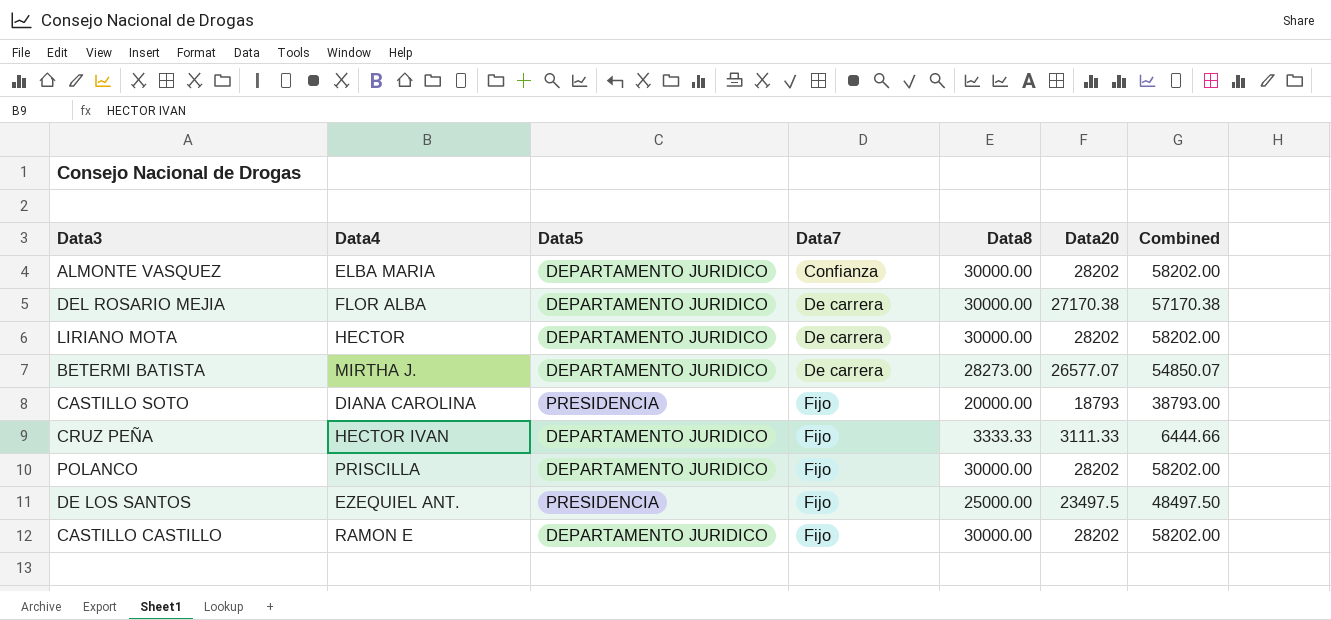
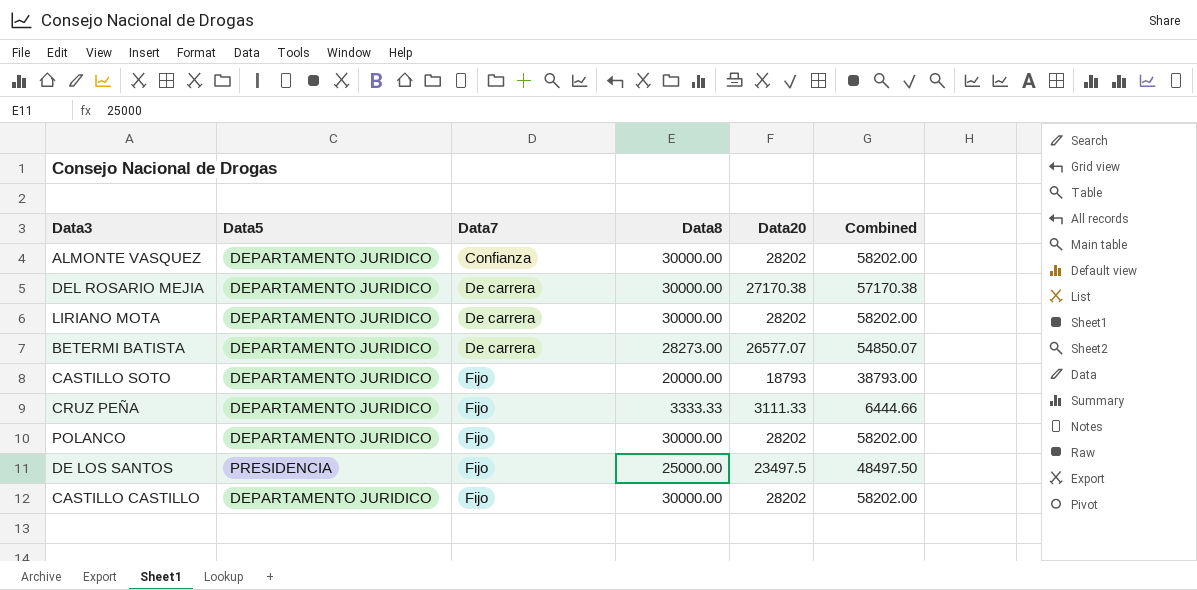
column Data4 | position: 2 -> none
CASTILLO SOTO | Data5: PRESIDENCIA -> DEPARTAMENTO JURIDICO

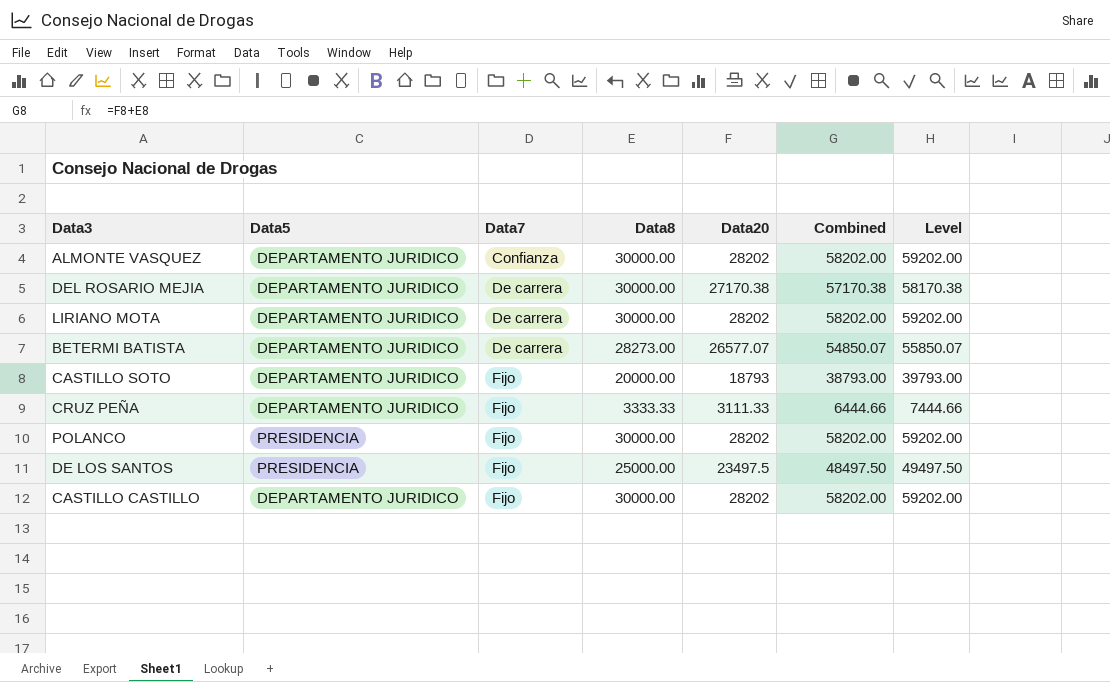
column Level | formula: none -> [Combined] + 1000
POLANCO | Data5: DEPARTAMENTO JURIDICO -> PRESIDENCIA

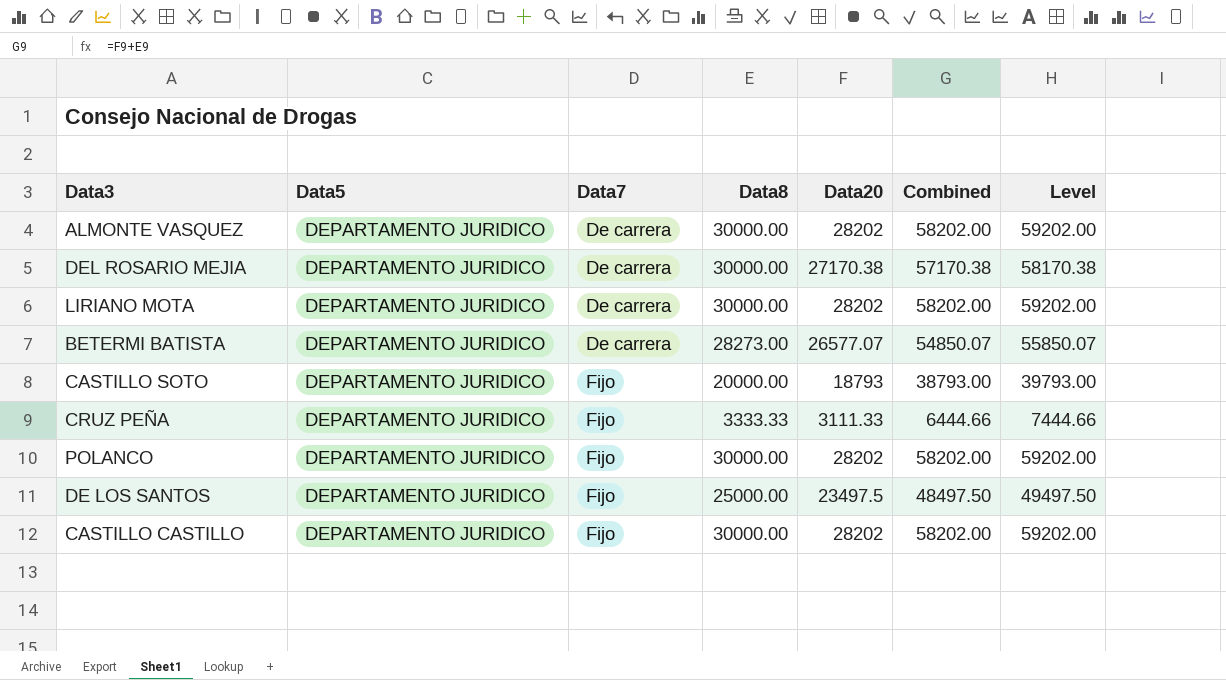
ALMONTE VASQUEZ | Data7: Confianza -> De carrera
POLANCO | Data5: PRESIDENCIA -> DEPARTAMENTO JURIDICO
DE LOS SANTOS | Data5: PRESIDENCIA -> DEPARTAMENTO JURIDICO

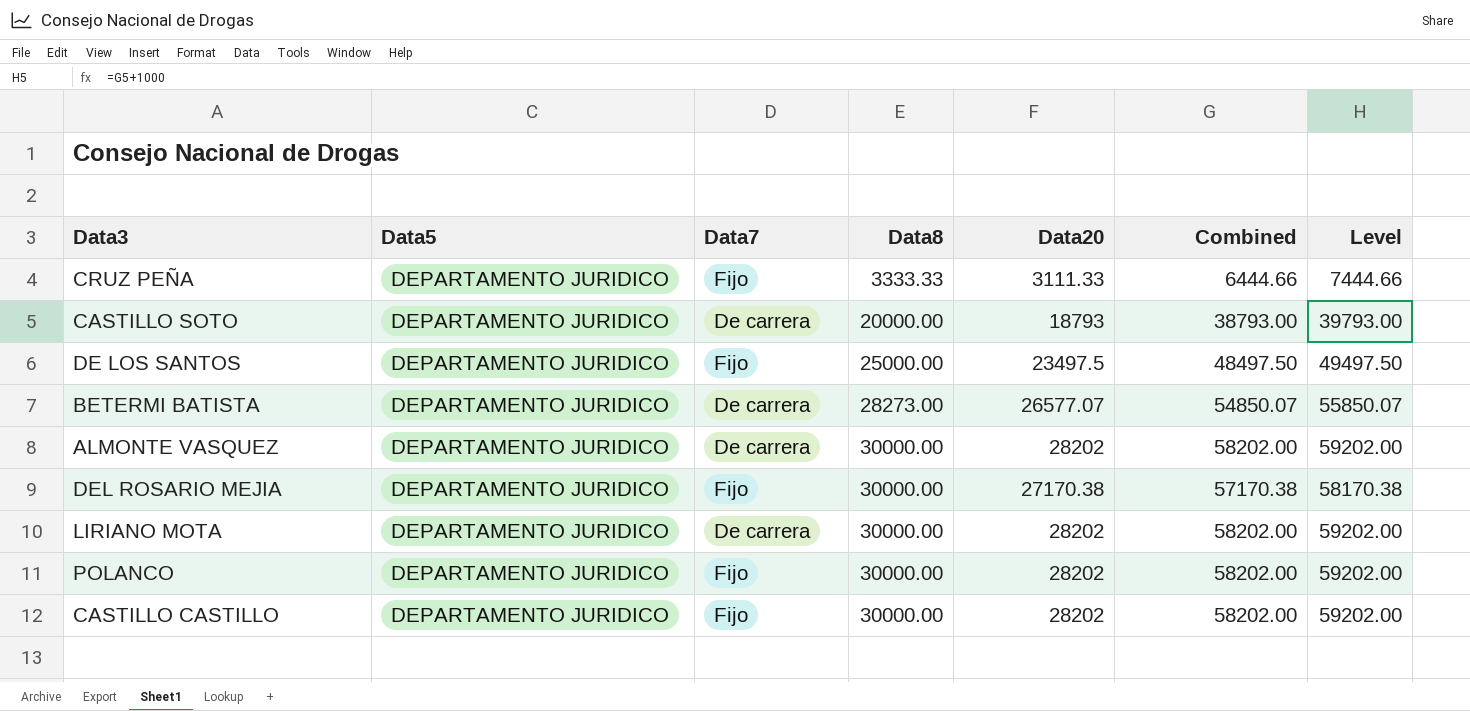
row order: Data7 ascending -> Data8 ascending
CASTILLO SOTO | Data7: Fijo -> De carrera
DEL ROSARIO MEJIA | Data7: De carrera -> Fijo

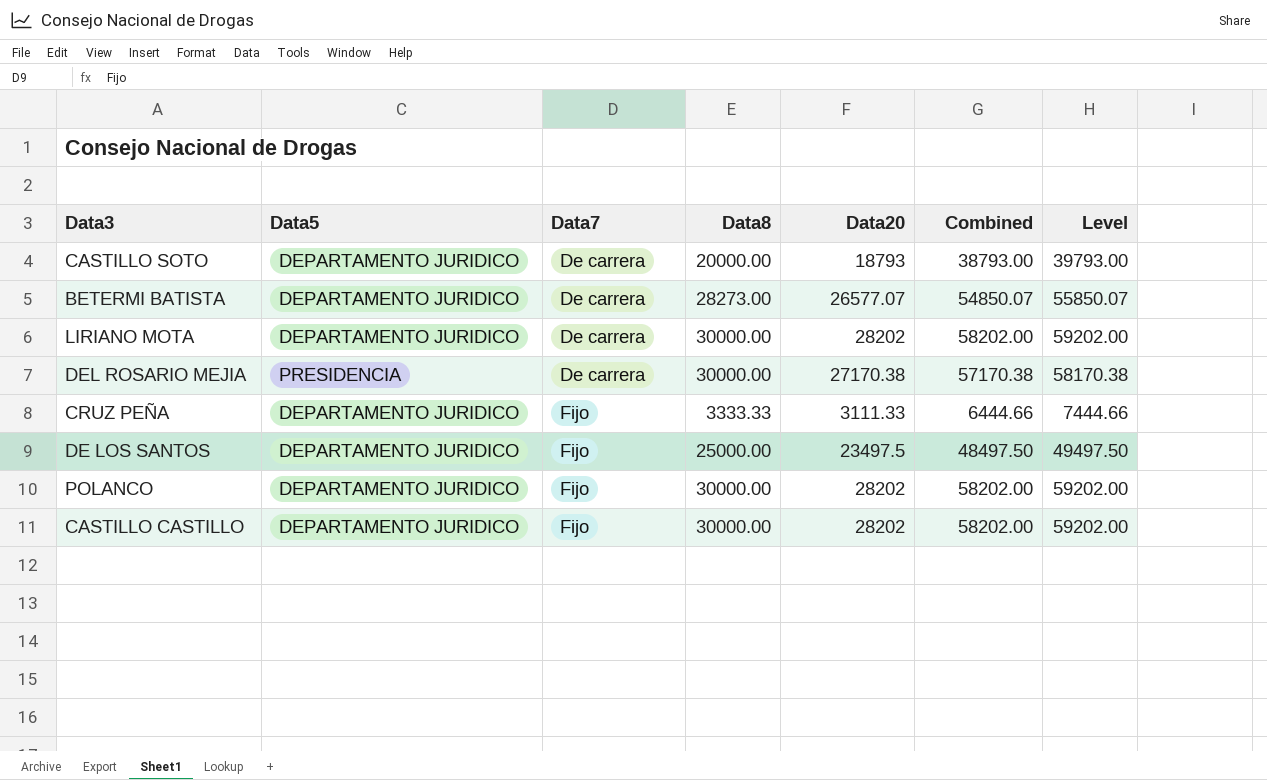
row order: Data8 ascending -> Data7 ascending
row ALMONTE VASQUEZ: DEPARTAMENTO JURIDICO | De carrera | 30000.00 | 28202 | 58202.00 | 59202.00 -> none
DEL ROSARIO MEJIA | Data5: DEPARTAMENTO JURIDICO -> PRESIDENCIA
DEL ROSARIO MEJIA | Data7: Fijo -> De carrera

